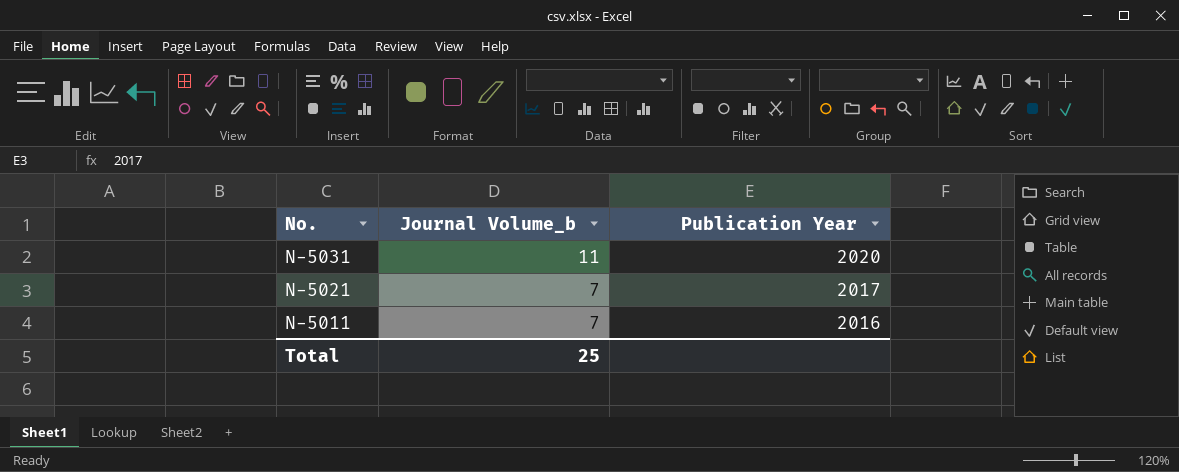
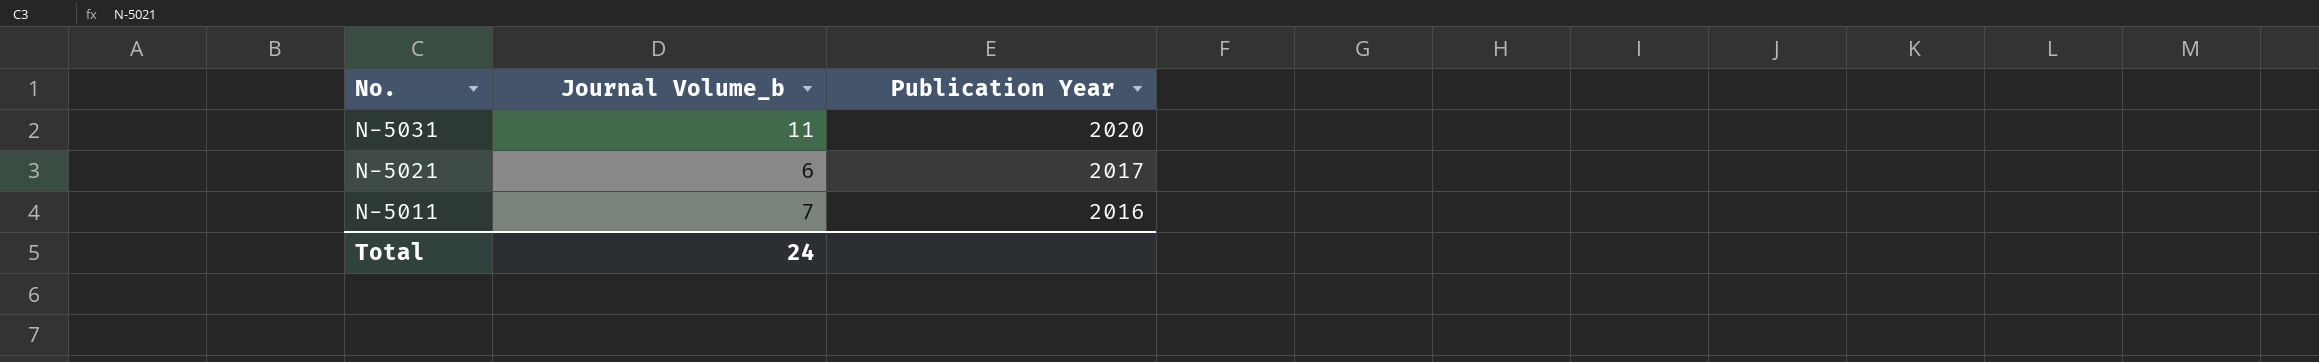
N-5021 | Journal Volume_b: 7 -> 6
Total | Journal Volume_b: 25 -> 24

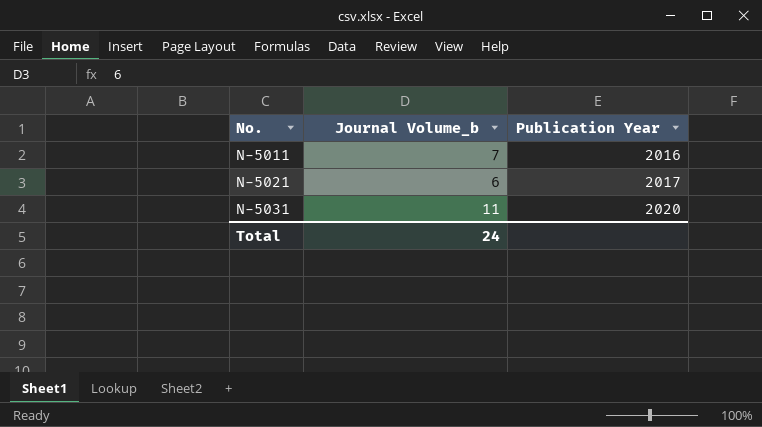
row order: No. descending -> No. ascending

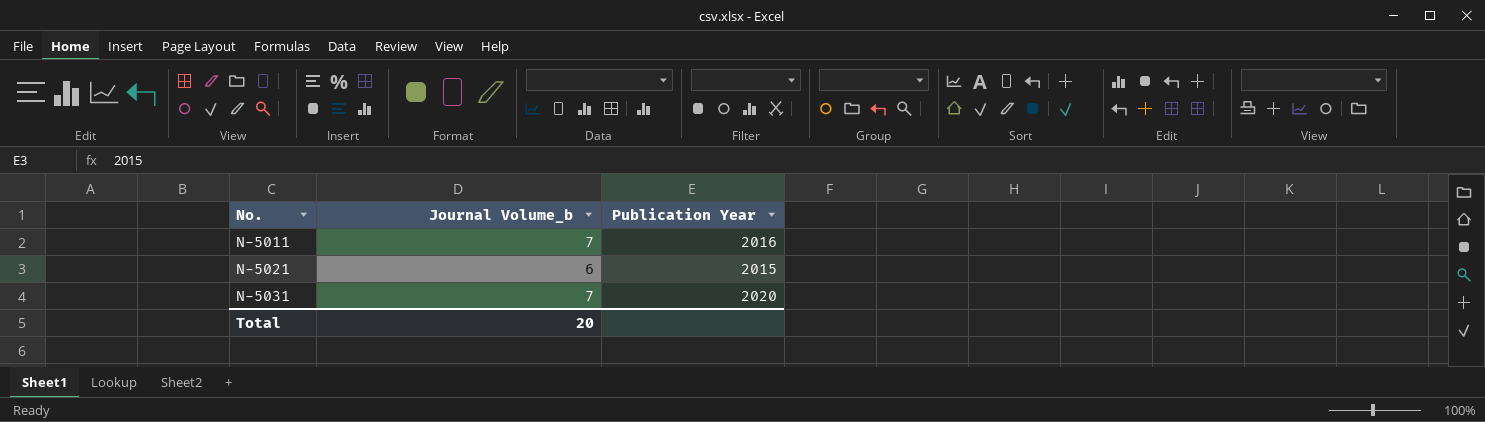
N-5021 | Publication Year: 2017 -> 2015
N-5031 | Journal Volume_b: 11 -> 7
Total | Journal Volume_b: 24 -> 20

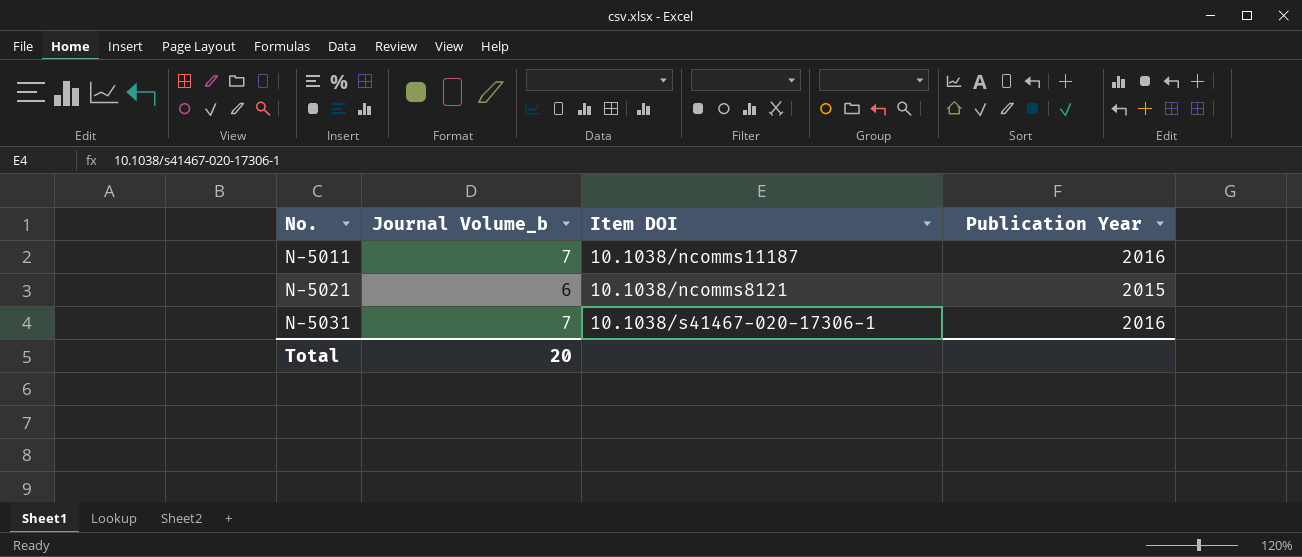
column Item DOI | position: none -> 3
N-5031 | Publication Year: 2020 -> 2016

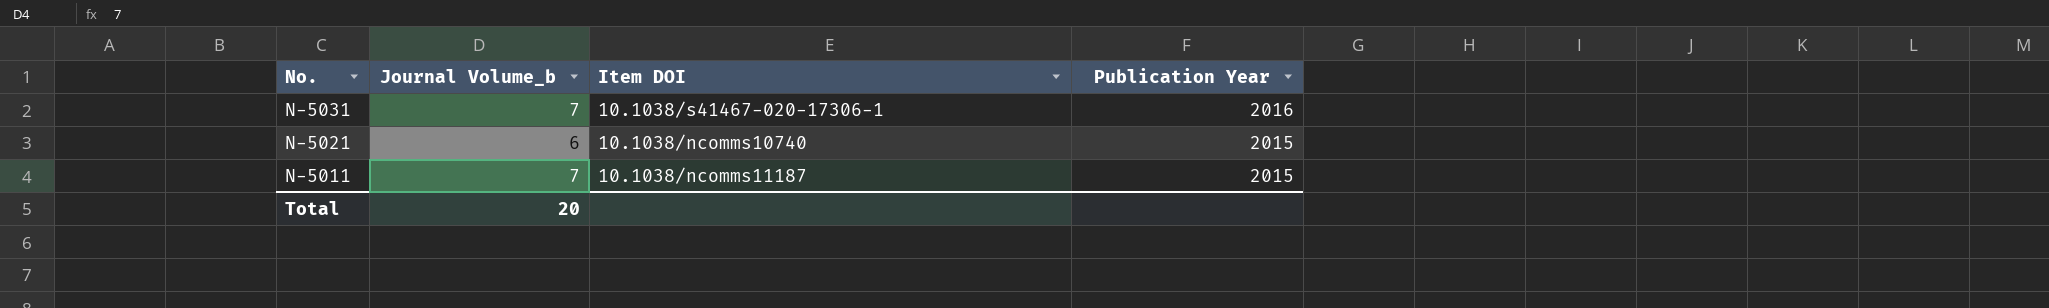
row order: No. ascending -> No. descending
N-5021 | Item DOI: 10.1038/ncomms8121 -> 10.1038/ncomms10740
N-5011 | Publication Year: 2016 -> 2015

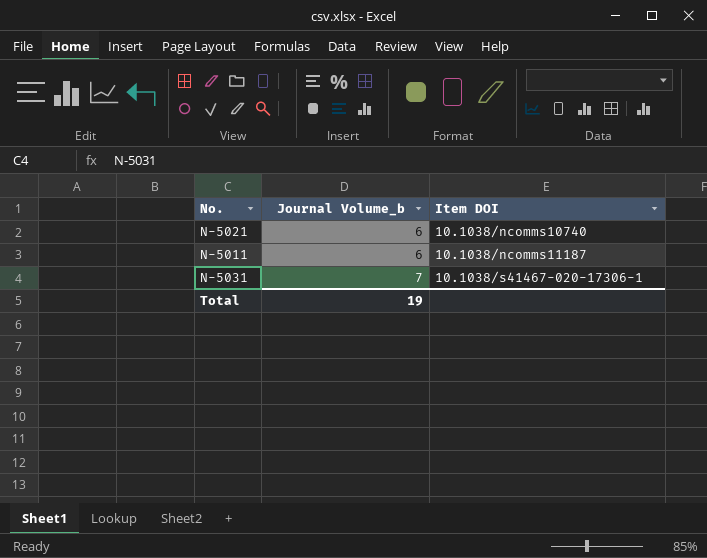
row order: No. descending -> Journal Volume_b ascending
column Publication Year | position: 4 -> none
N-5011 | Journal Volume_b: 7 -> 6
Total | Journal Volume_b: 20 -> 19

